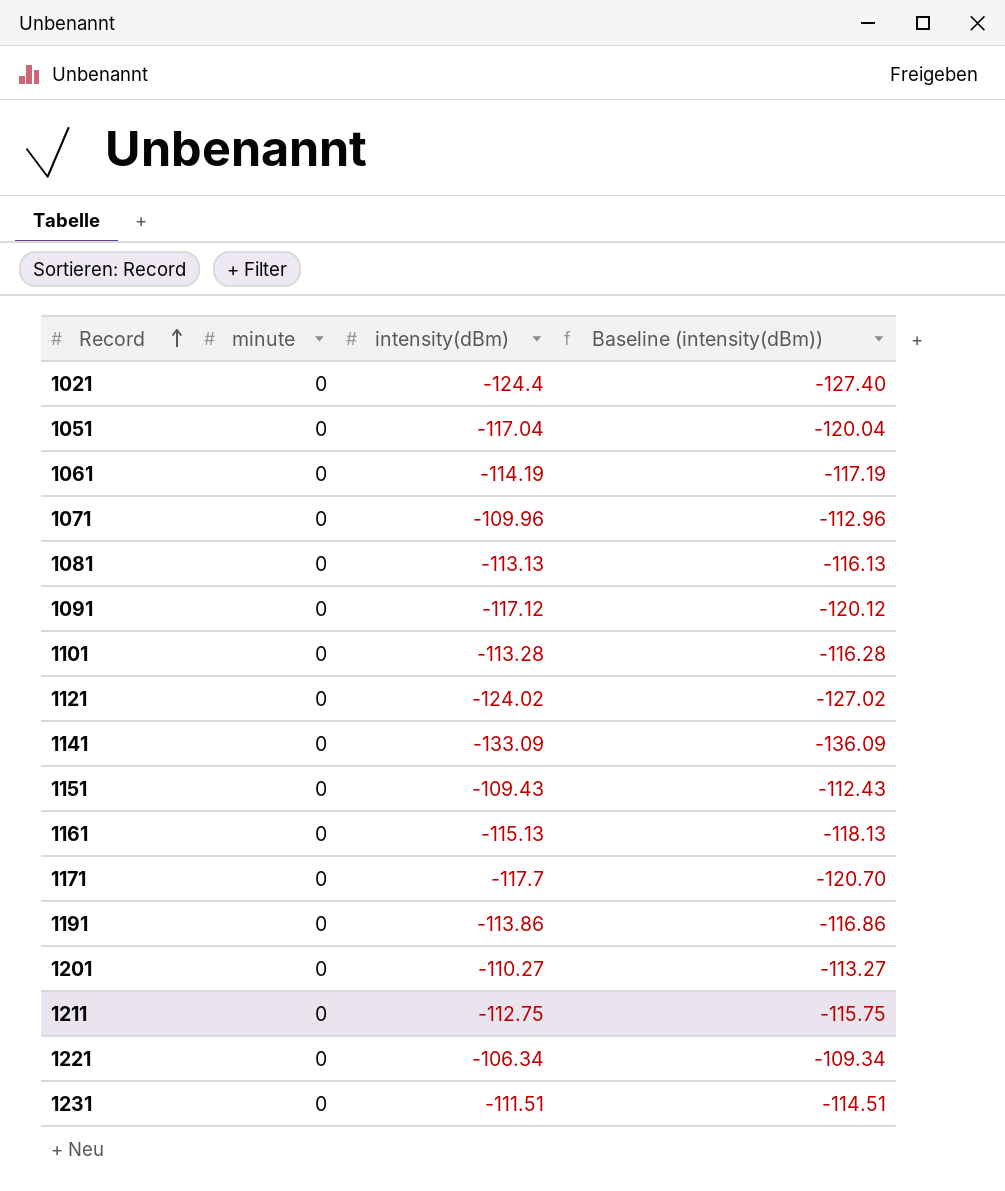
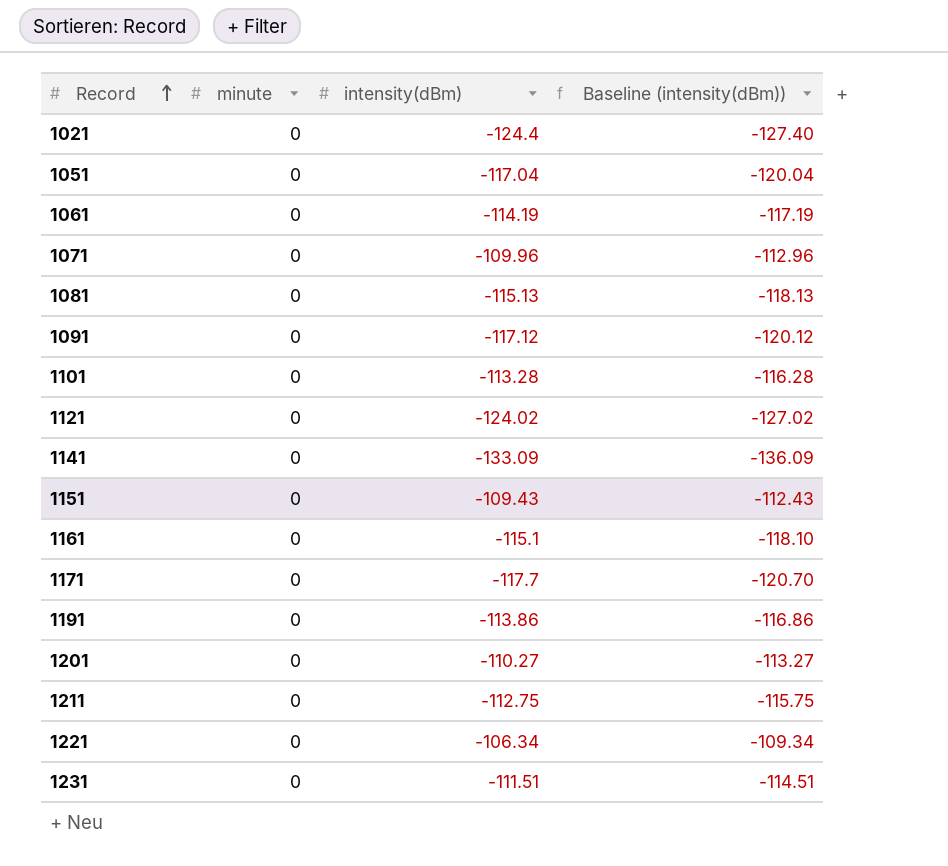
1081 | intensity(dBm): -113.13 -> -115.13
1081 | Baseline (intensity(dBm)): -116.13 -> -118.13
1161 | intensity(dBm): -115.13 -> -115.1
1161 | Baseline (intensity(dBm)): -118.13 -> -118.10

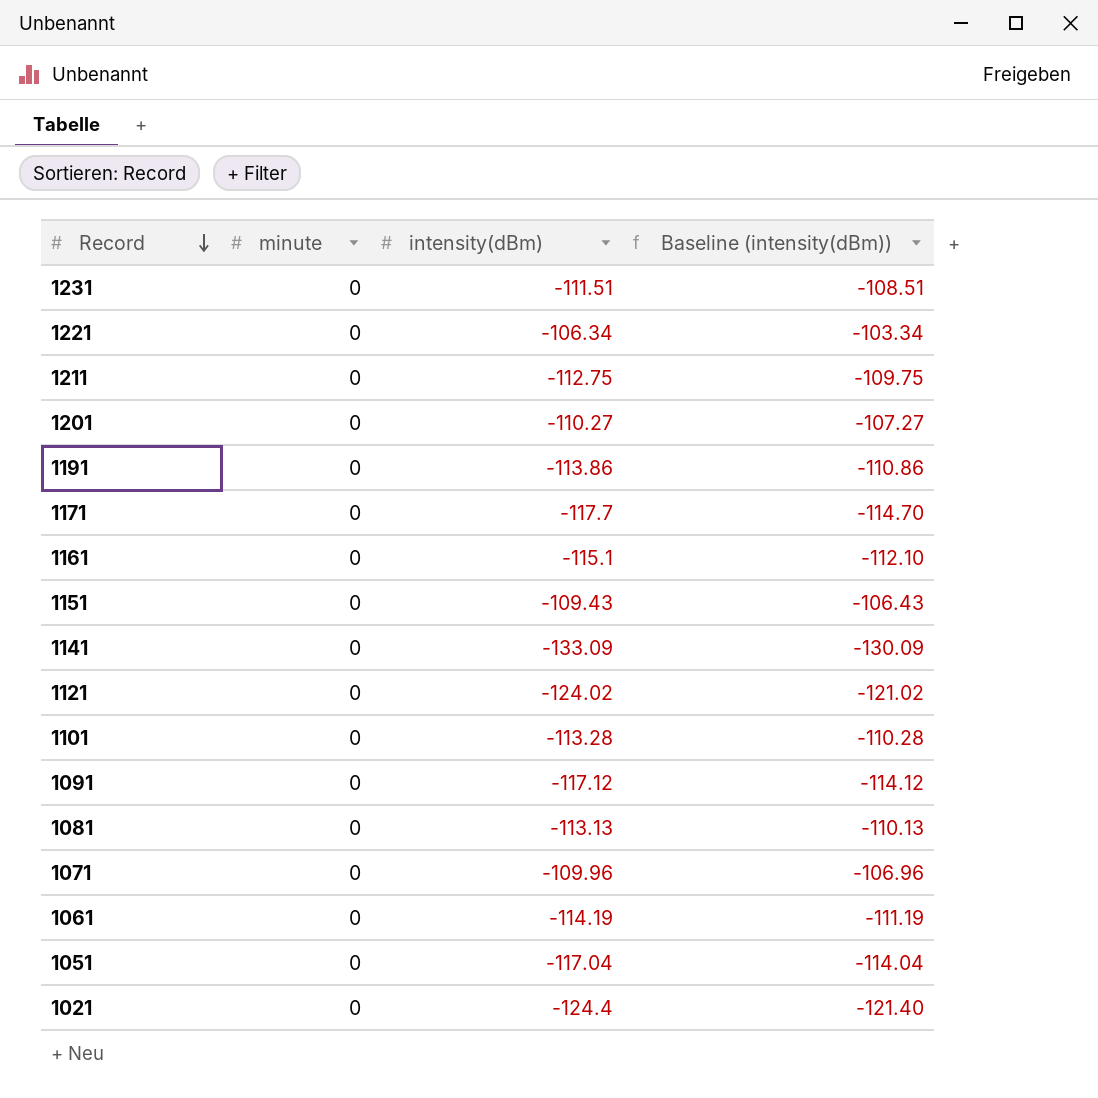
row order: Record ascending -> Record descending
column Baseline (intensity(dBm)) | formula: [intensity(dBm)] - 3 -> [intensity(dBm)] + 3
1081 | intensity(dBm): -115.13 -> -113.13

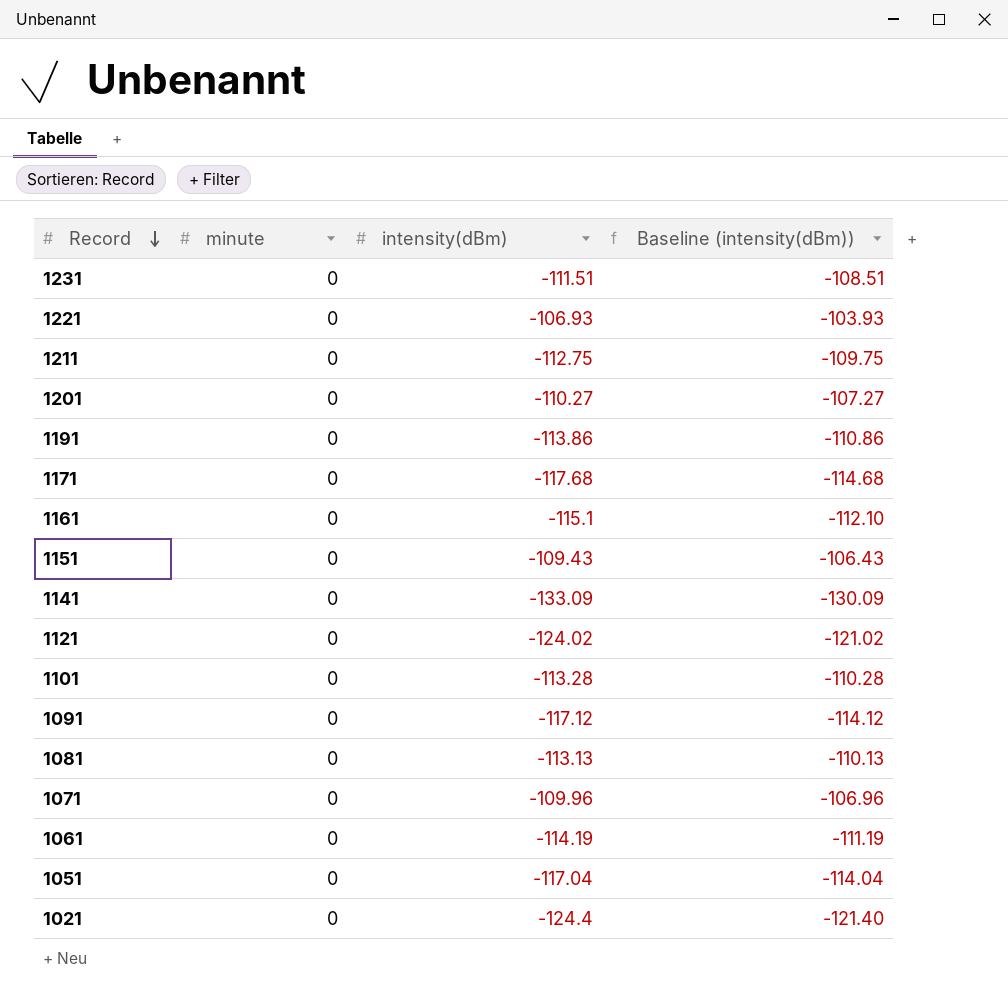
1221 | intensity(dBm): -106.34 -> -106.93
1221 | Baseline (intensity(dBm)): -103.34 -> -103.93
1171 | intensity(dBm): -117.7 -> -117.68
1171 | Baseline (intensity(dBm)): -114.70 -> -114.68

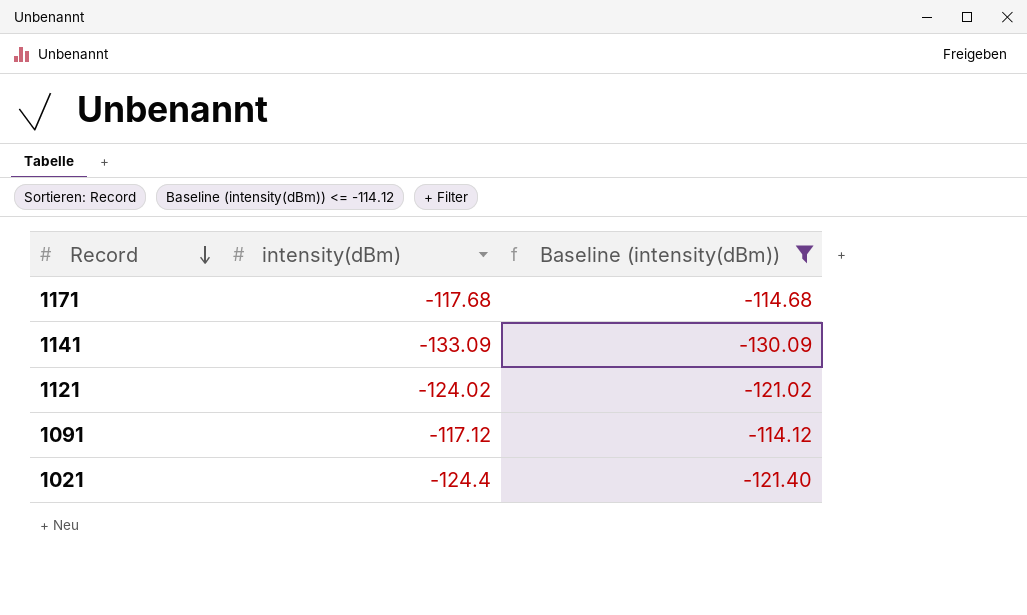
filter: none -> Baseline (intensity(dBm)) <= -114.12
column minute | position: 2 -> none

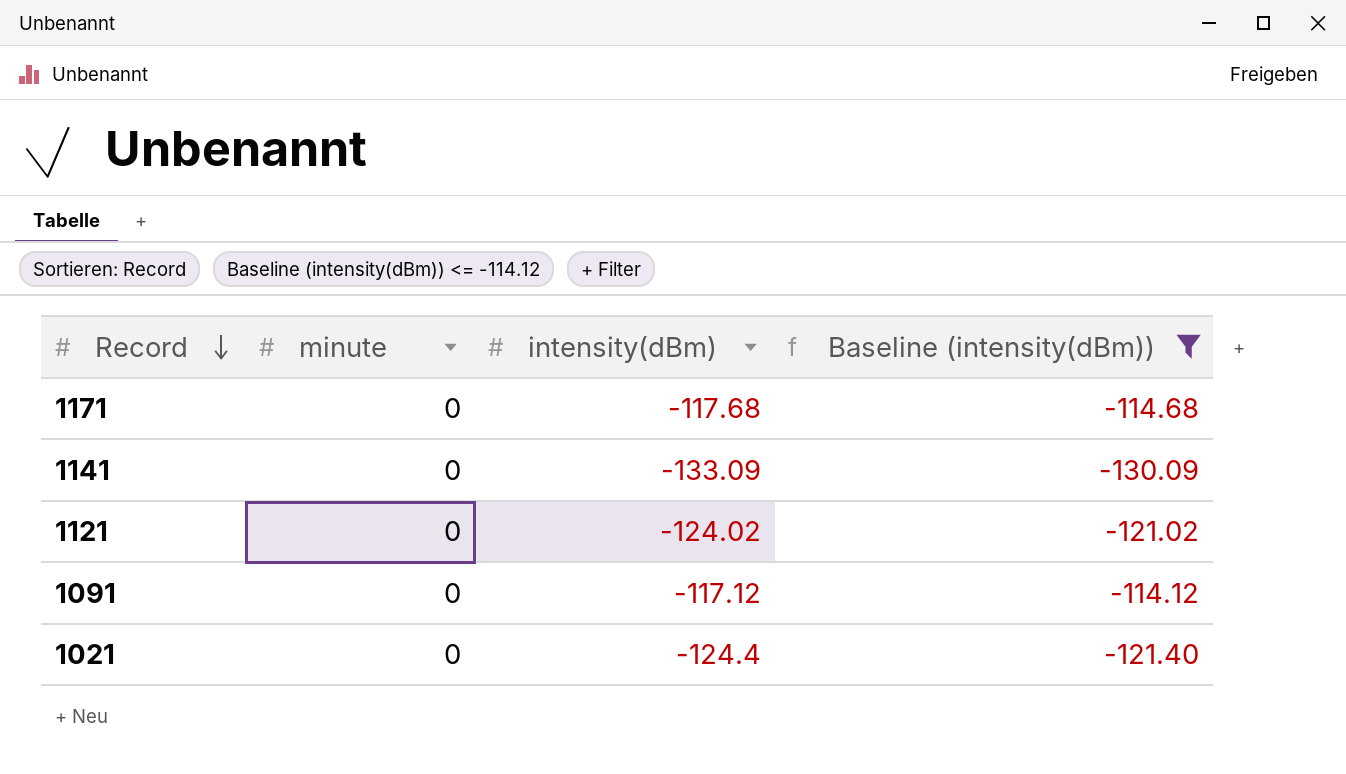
column minute | position: none -> 2

